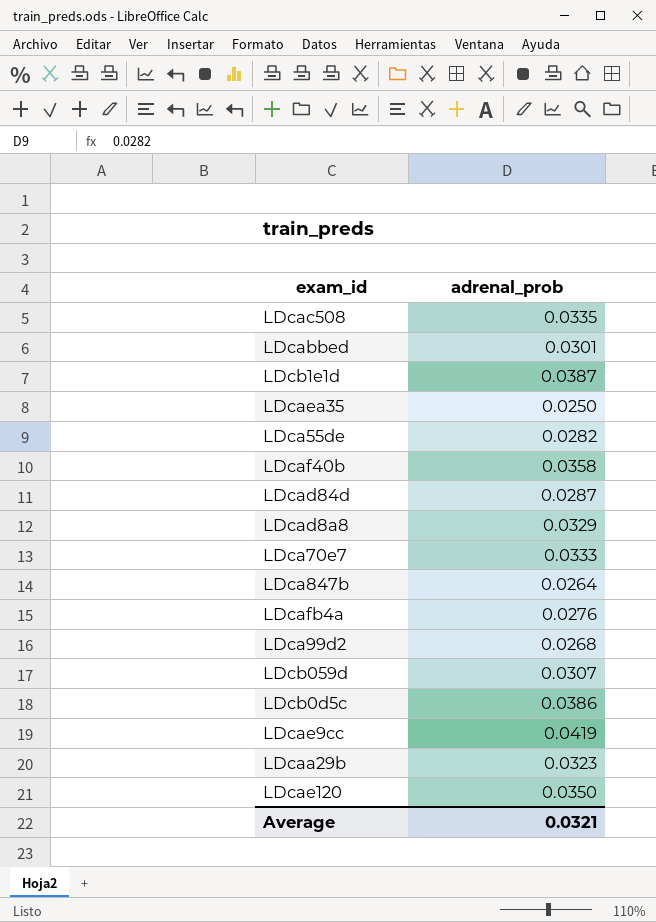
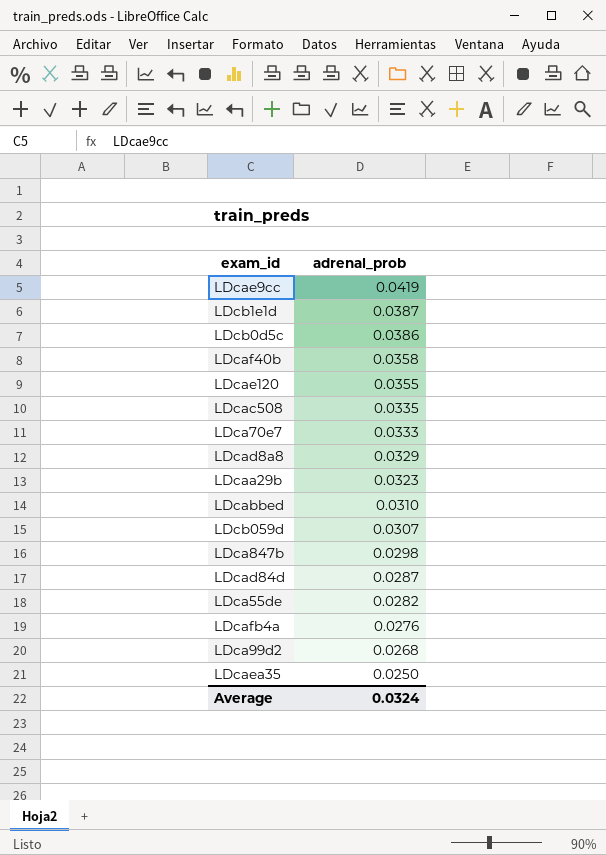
row order: none -> adrenal_prob descending
LDcae120 | adrenal_prob: 0.0350 -> 0.0355
LDcabbed | adrenal_prob: 0.0301 -> 0.0310
LDca847b | adrenal_prob: 0.0264 -> 0.0298
Average | adrenal_prob: 0.0321 -> 0.0324

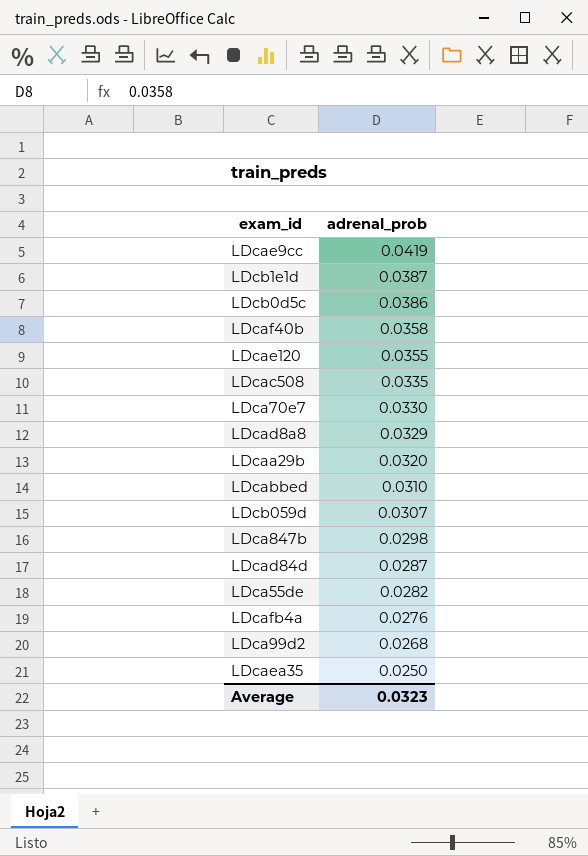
LDca70e7 | adrenal_prob: 0.0333 -> 0.0330
LDcaa29b | adrenal_prob: 0.0323 -> 0.0320
Average | adrenal_prob: 0.0324 -> 0.0323

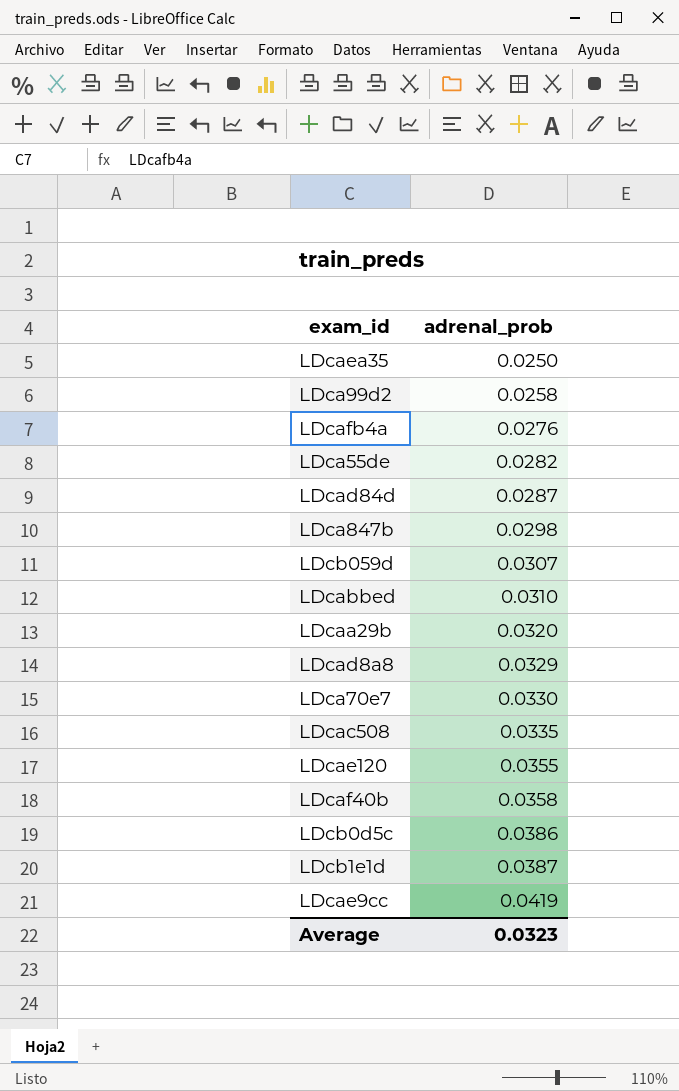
row order: adrenal_prob descending -> adrenal_prob ascending
LDca99d2 | adrenal_prob: 0.0268 -> 0.0258

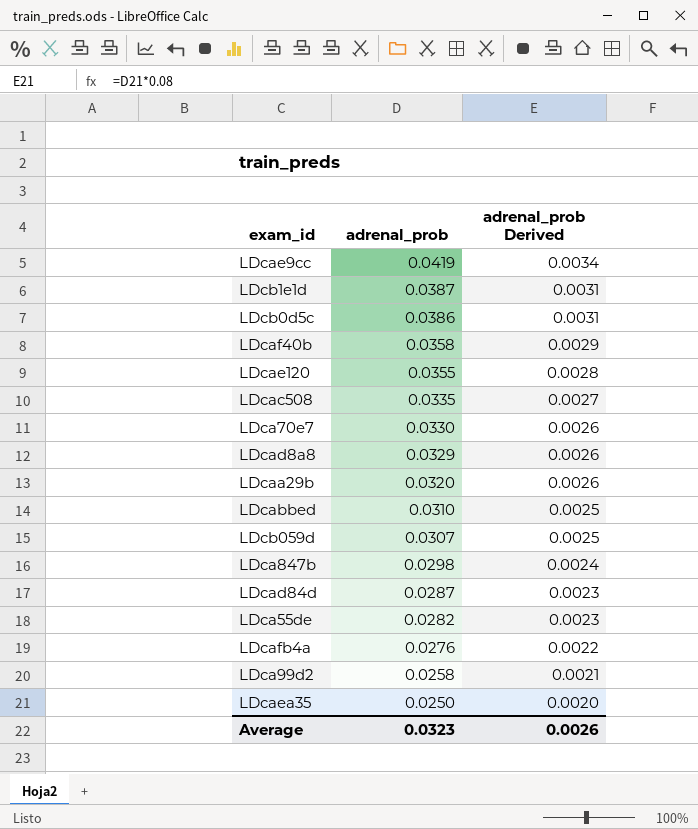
row order: adrenal_prob ascending -> adrenal_prob descending
column adrenal_prob Derived | formula: none -> [adrenal_prob] * 0.08

